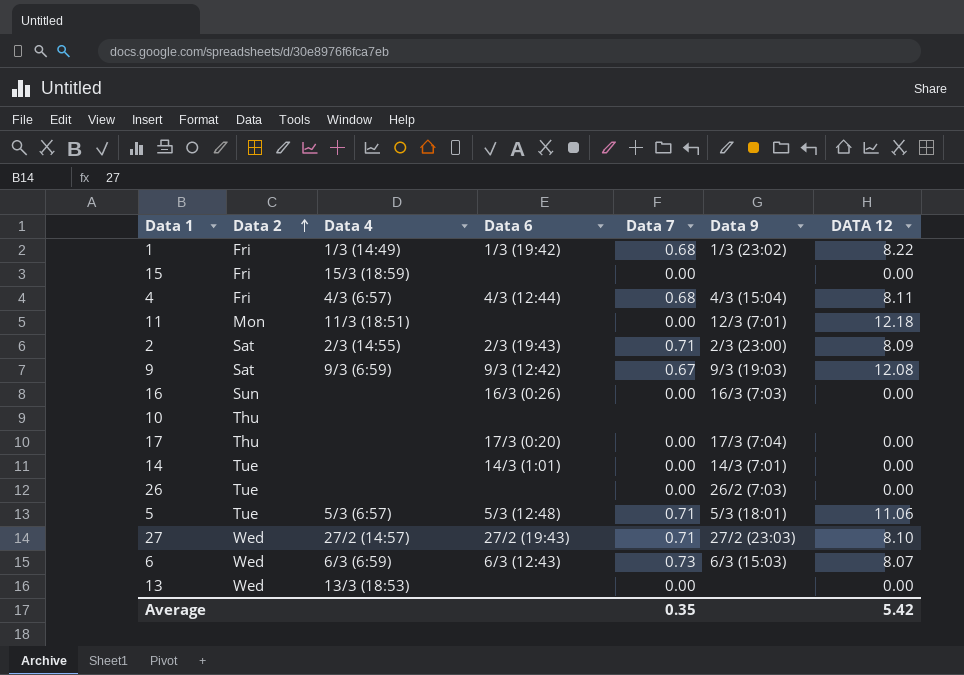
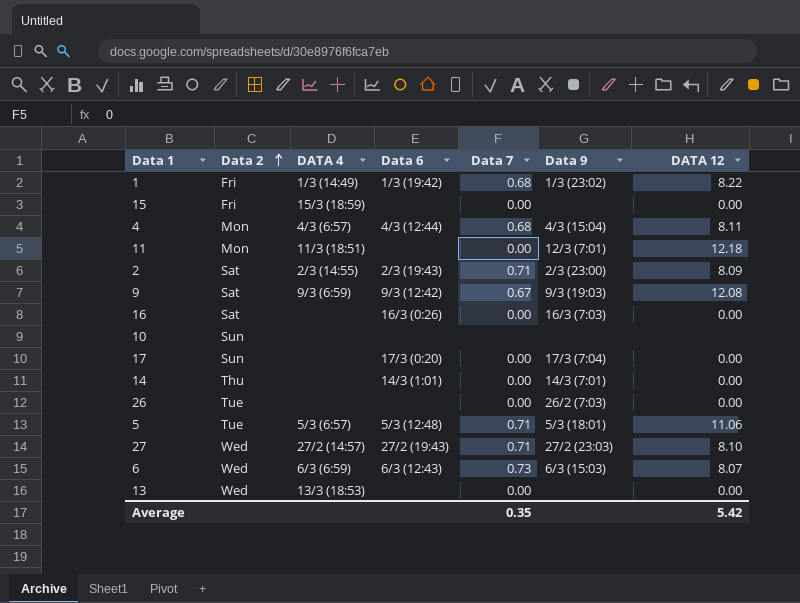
column name: Data 4 -> DATA 4
4 | Data 2: Fri -> Mon
16 | Data 2: Sun -> Sat
10 | Data 2: Thu -> Sun
17 | Data 2: Thu -> Sun
14 | Data 2: Tue -> Thu

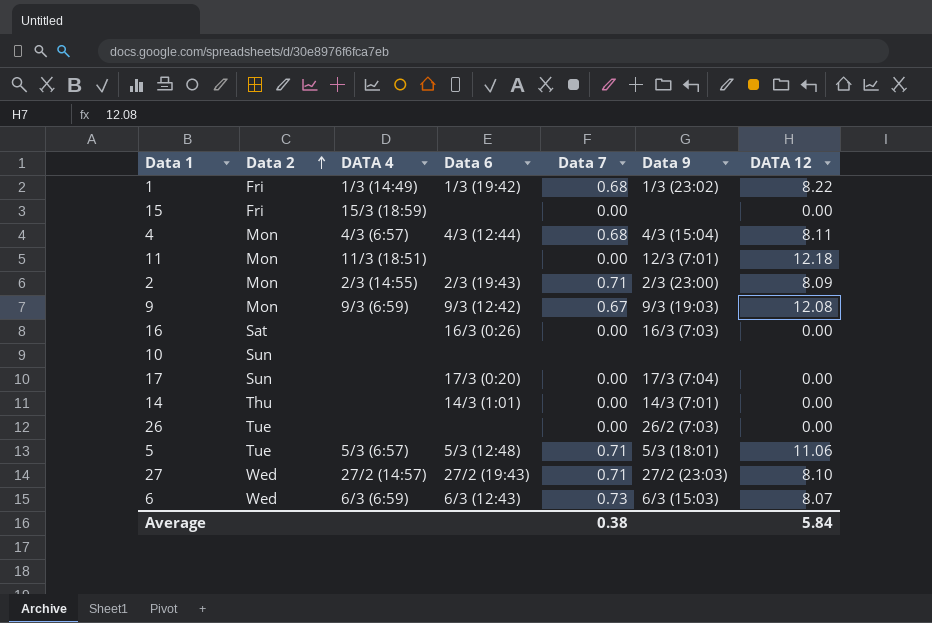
row 13: Wed | 13/3 (18:53) | none | 0.00 | none | 0.00 -> none
2 | Data 2: Sat -> Mon
9 | Data 2: Sat -> Mon
Average | Data 7: 0.35 -> 0.38
Average | DATA 12: 5.42 -> 5.84

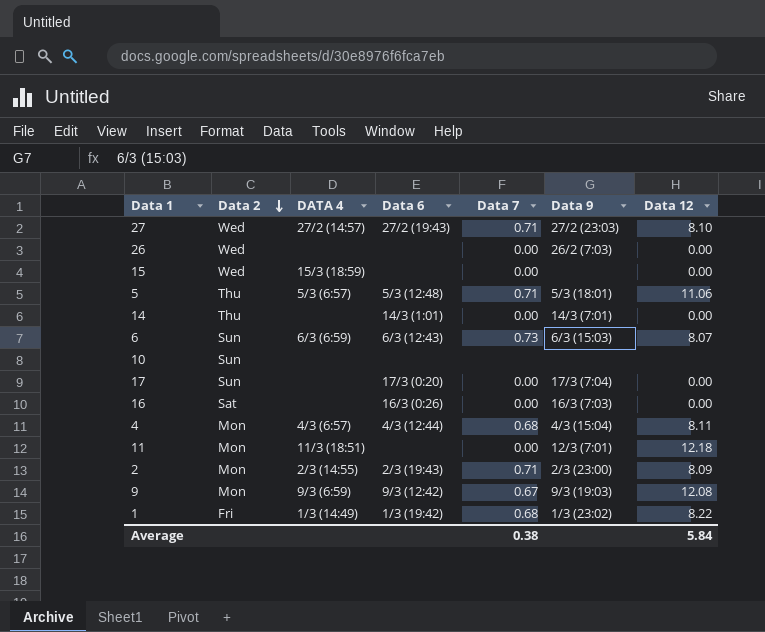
row order: Data 2 ascending -> Data 2 descending
column name: DATA 12 -> Data 12
26 | Data 2: Tue -> Wed
15 | Data 2: Fri -> Wed
5 | Data 2: Tue -> Thu
6 | Data 2: Wed -> Sun

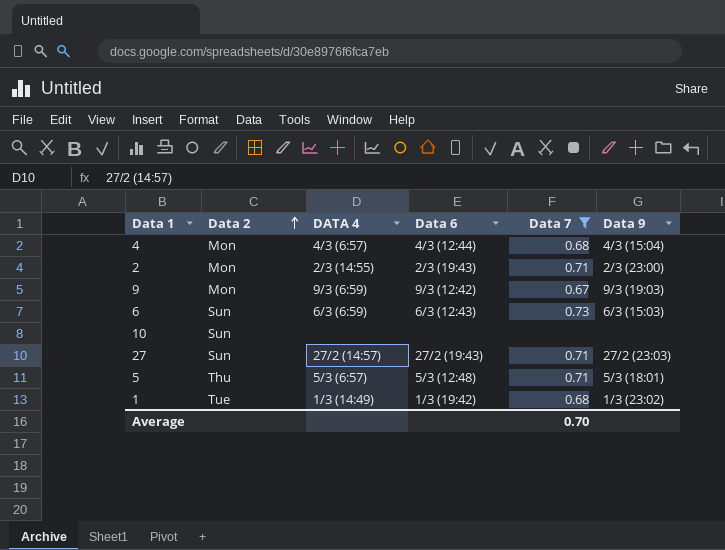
filter: none -> Data 7 != 0.00
row order: Data 2 descending -> Data 2 ascending
column Data 12 | position: 7 -> none
27 | Data 2: Wed -> Sun
1 | Data 2: Fri -> Tue
Average | Data 7: 0.38 -> 0.70

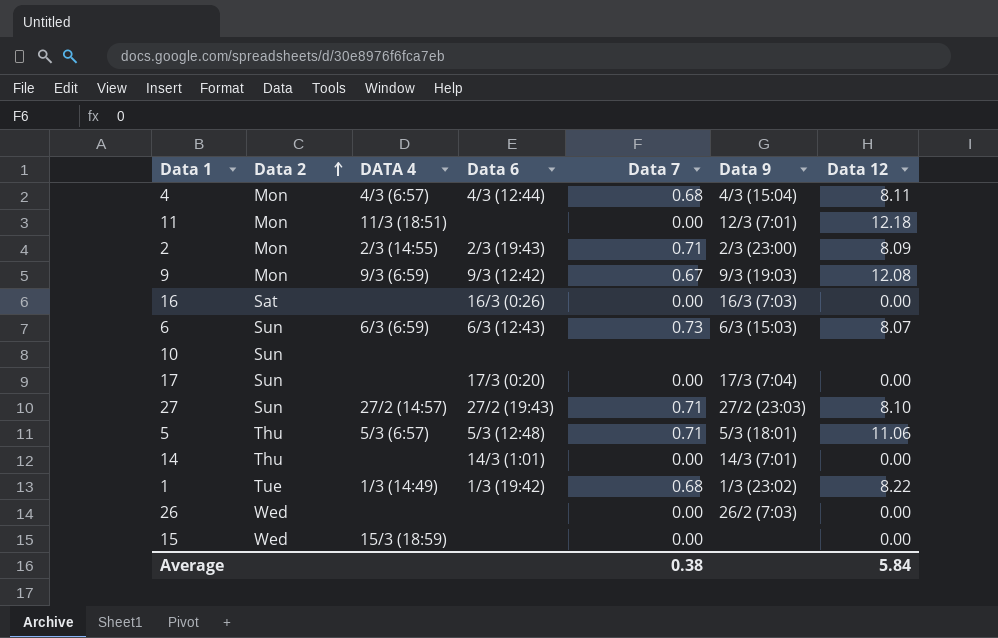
filter: Data 7 != 0.00 -> none
column Data 12 | position: none -> 7
Average | Data 7: 0.70 -> 0.38

